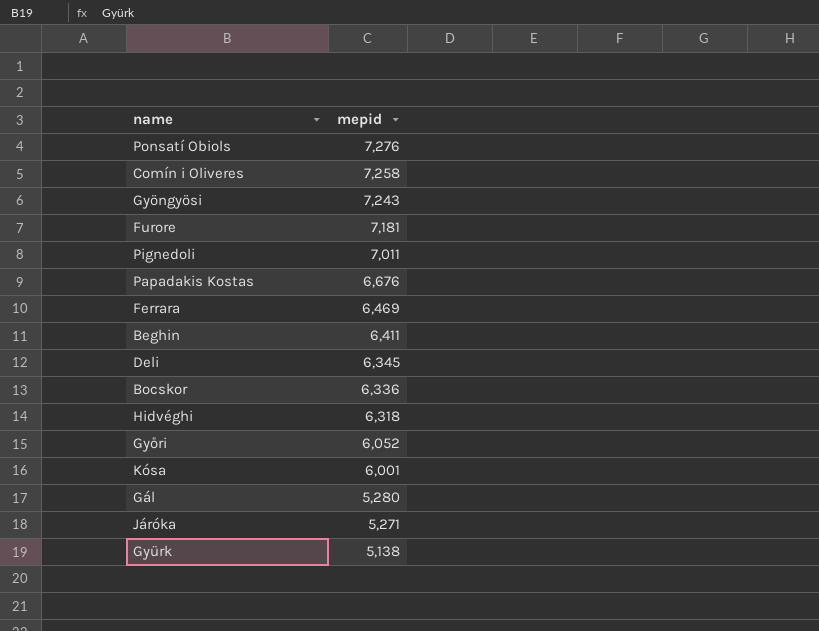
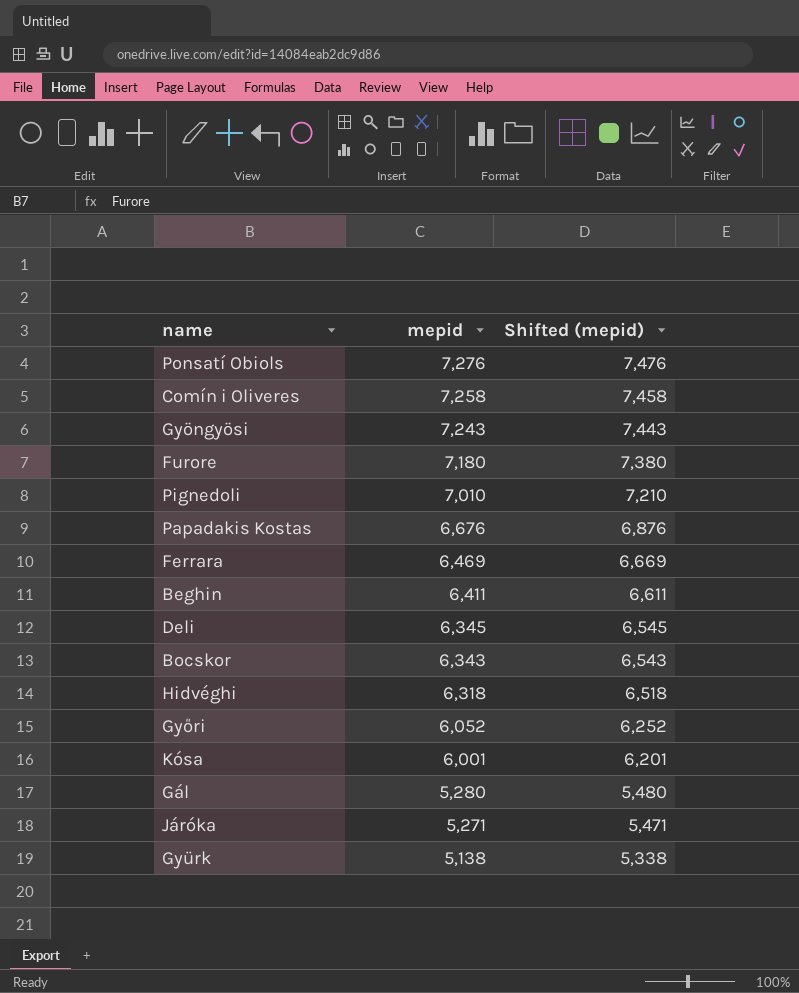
column Shifted (mepid) | formula: none -> [mepid] + 200
Furore | mepid: 7,181 -> 7,180
Pignedoli | mepid: 7,011 -> 7,010
Bocskor | mepid: 6,336 -> 6,343

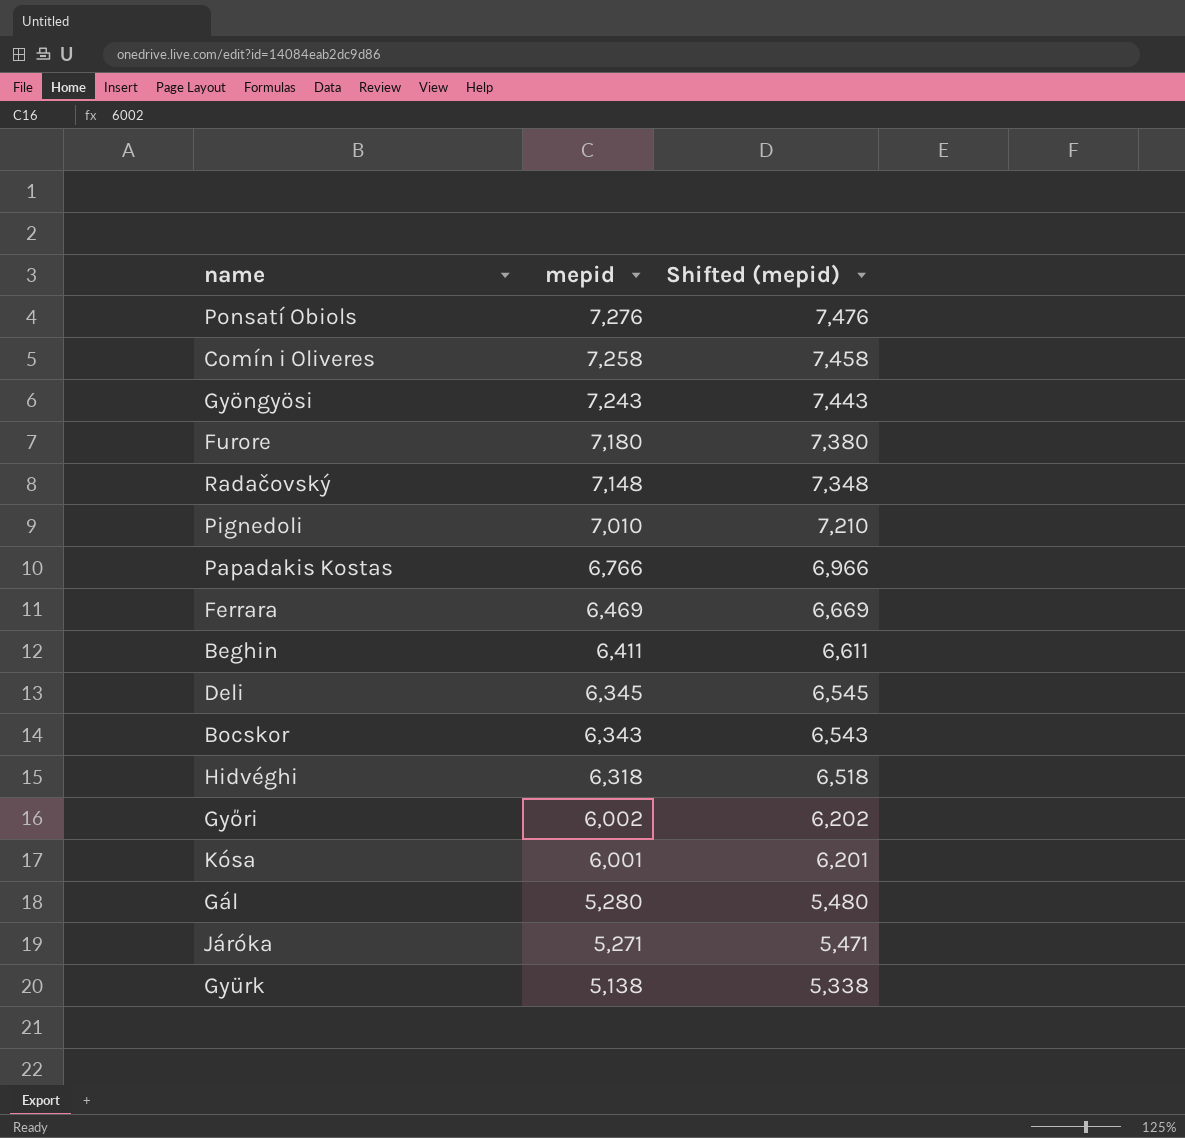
row Radačovský: none -> 7,148 | 7,348
Papadakis Kostas | mepid: 6,676 -> 6,766
Papadakis Kostas | Shifted (mepid): 6,876 -> 6,966
Győri | mepid: 6,052 -> 6,002
Győri | Shifted (mepid): 6,252 -> 6,202

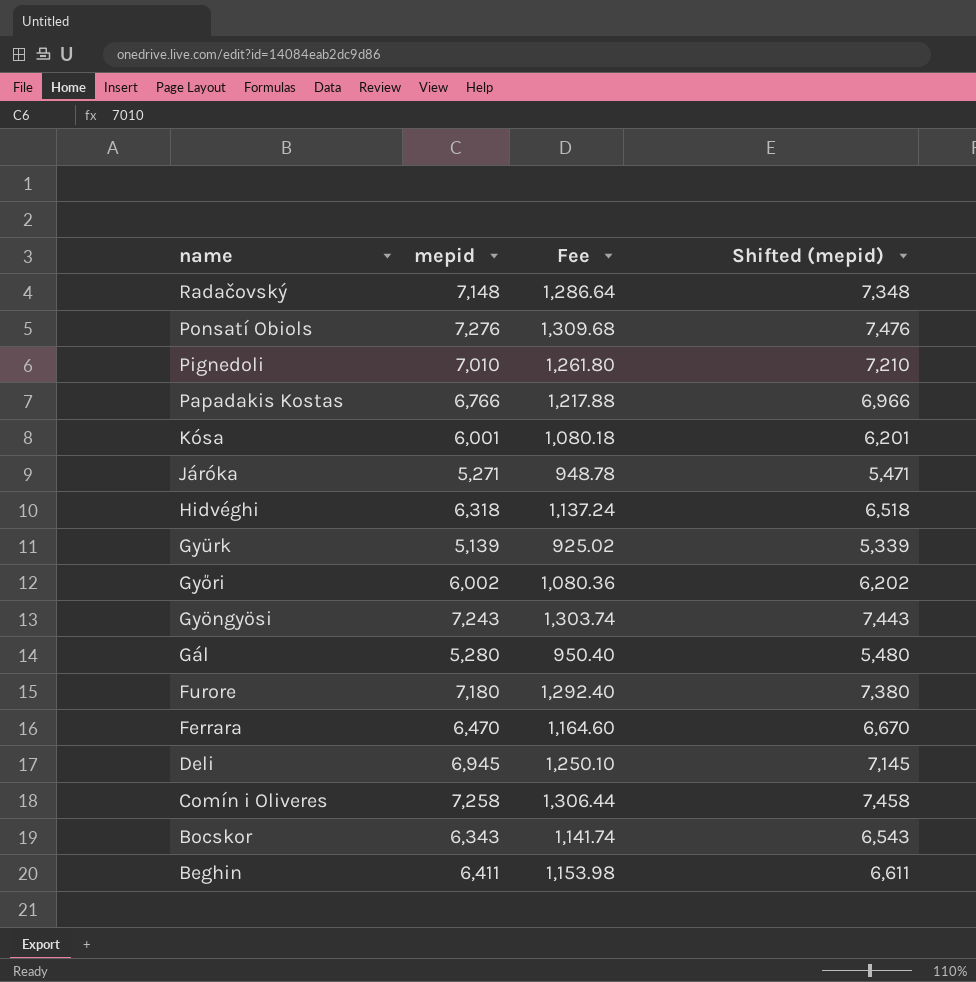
row order: mepid descending -> name descending
column Fee | formula: none -> [mepid] * 0.18
Gyürk | mepid: 5,138 -> 5,139
Gyürk | Shifted (mepid): 5,338 -> 5,339
Ferrara | mepid: 6,469 -> 6,470
Ferrara | Shifted (mepid): 6,669 -> 6,670
Deli | mepid: 6,345 -> 6,945
Deli | Shifted (mepid): 6,545 -> 7,145

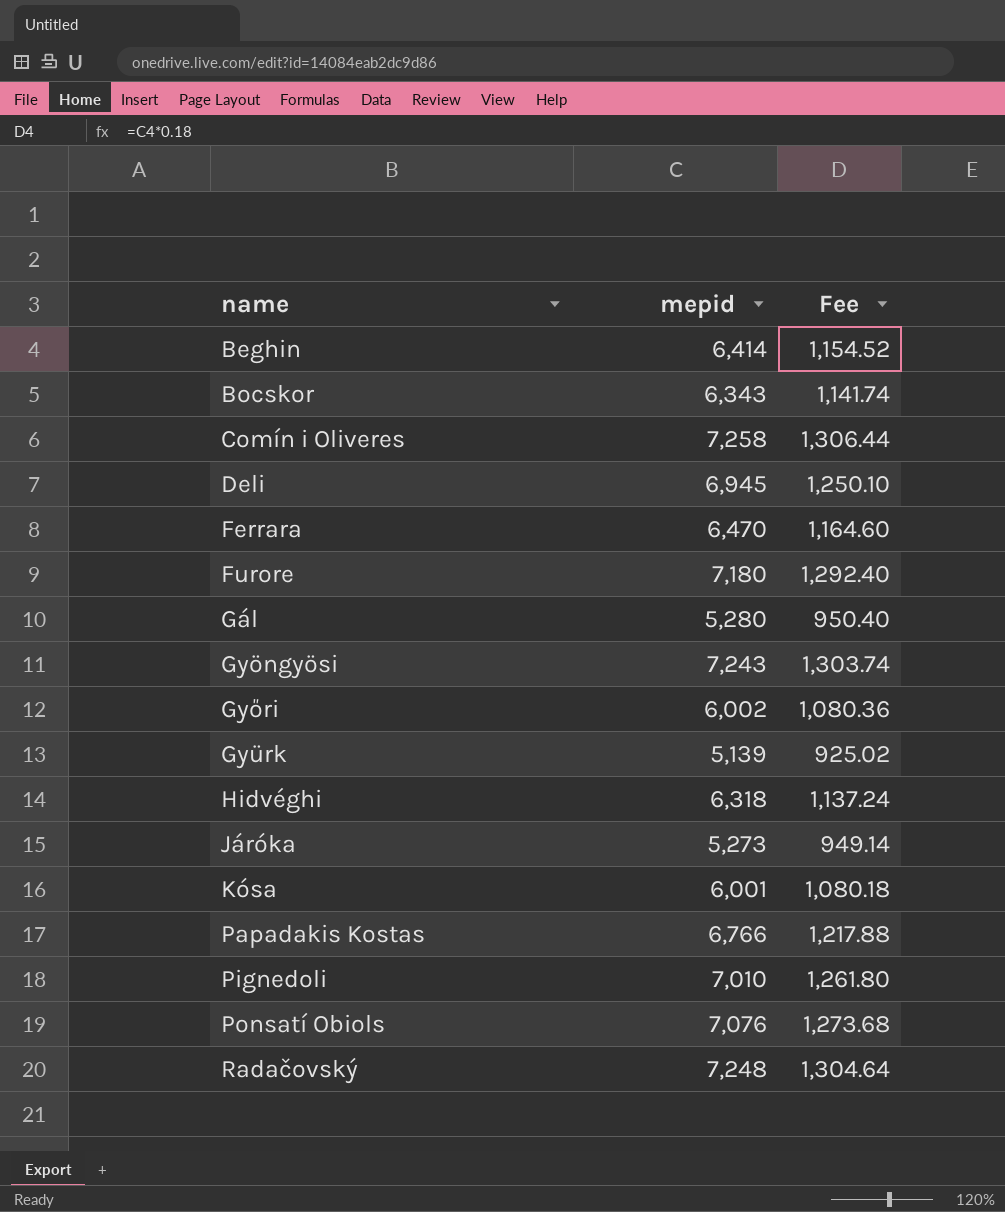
row order: name descending -> name ascending
column Shifted (mepid) | formula: [mepid] + 200 -> none
Beghin | mepid: 6,411 -> 6,414
Beghin | Fee: 1,153.98 -> 1,154.52
Járóka | mepid: 5,271 -> 5,273
Járóka | Fee: 948.78 -> 949.14
Ponsatí Obiols | mepid: 7,276 -> 7,076
Ponsatí Obiols | Fee: 1,309.68 -> 1,273.68
Radačovský | mepid: 7,148 -> 7,248
Radačovský | Fee: 1,286.64 -> 1,304.64

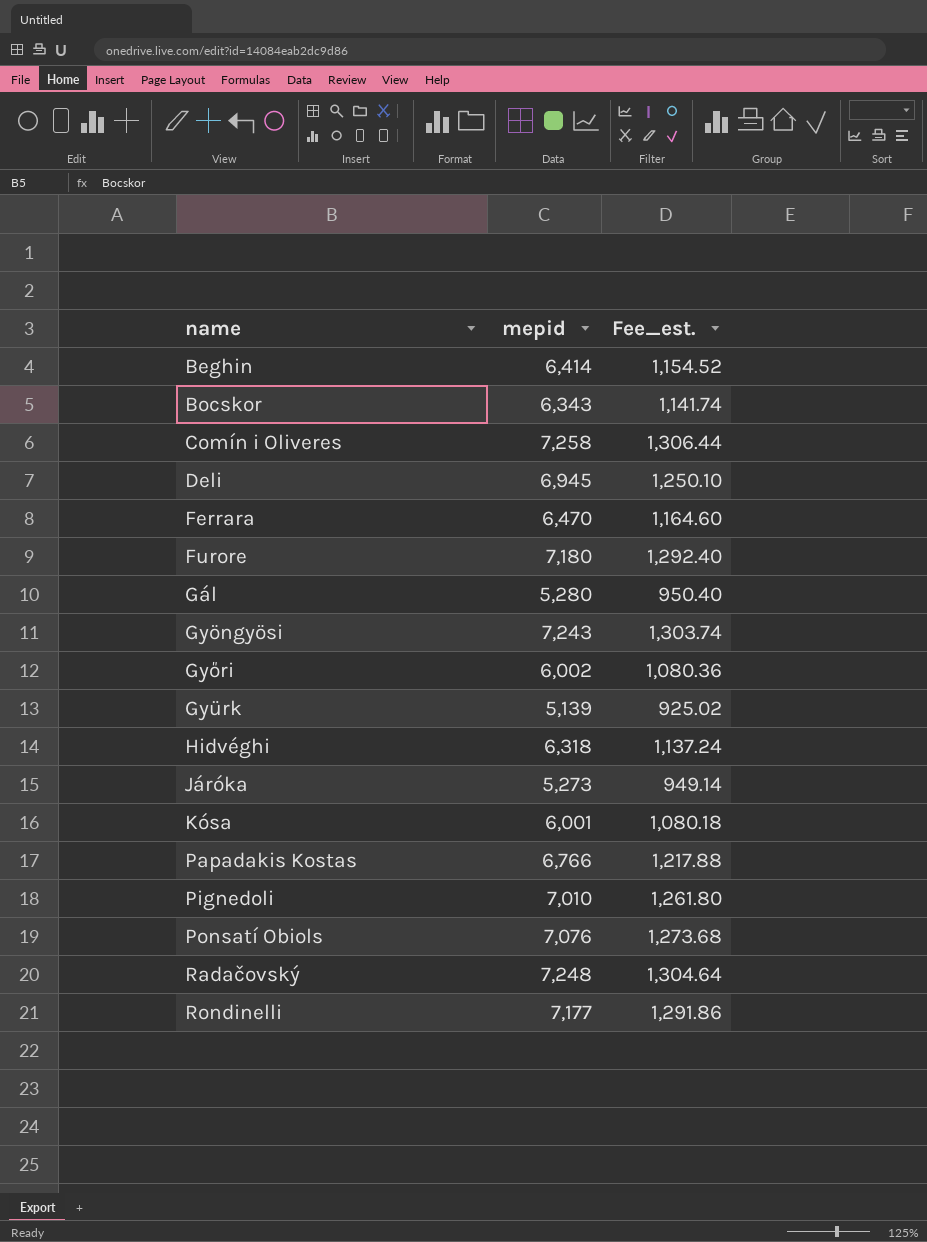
column name: Fee -> Fee_est.
row Rondinelli: none -> 7,177 | 1,291.86

